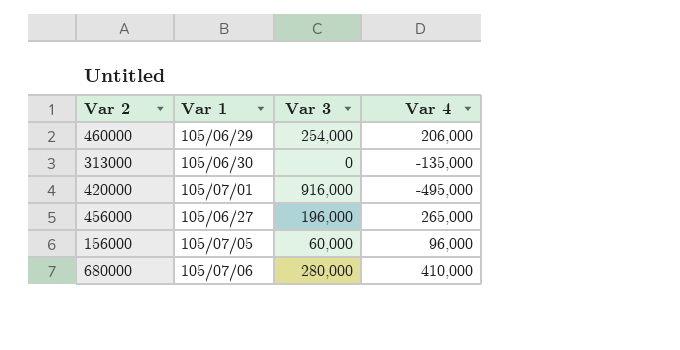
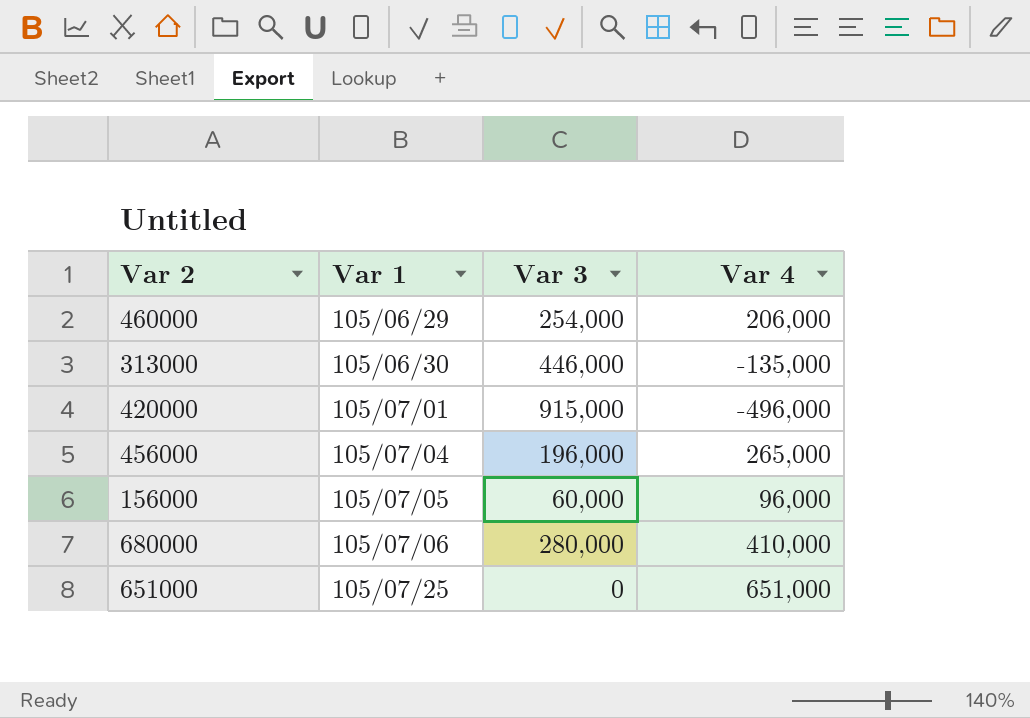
313000 | Var 3: 0 -> 446,000
420000 | Var 3: 916,000 -> 915,000
420000 | Var 4: -495,000 -> -496,000
456000 | Var 1: 105/06/27 -> 105/07/04
row 651000: none -> 105/07/25 | 0 | 651,000

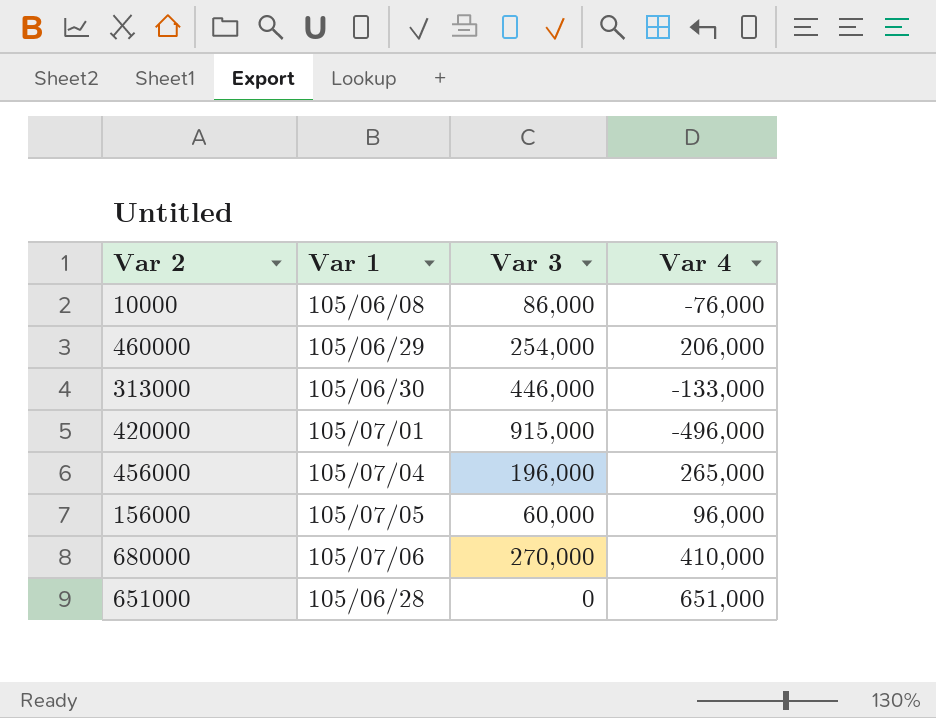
row 10000: none -> 105/06/08 | 86,000 | -76,000
313000 | Var 4: -135,000 -> -133,000
680000 | Var 3: 280,000 -> 270,000
651000 | Var 1: 105/07/25 -> 105/06/28

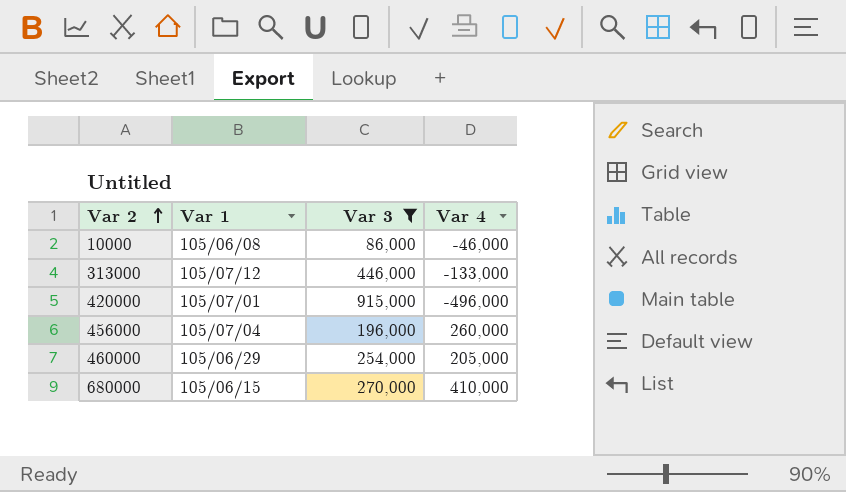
filter: none -> Var 3 >= 86,000
row order: none -> Var 2 ascending
10000 | Var 4: -76,000 -> -46,000
313000 | Var 1: 105/06/30 -> 105/07/12
456000 | Var 4: 265,000 -> 260,000
460000 | Var 4: 206,000 -> 205,000
680000 | Var 1: 105/07/06 -> 105/06/15

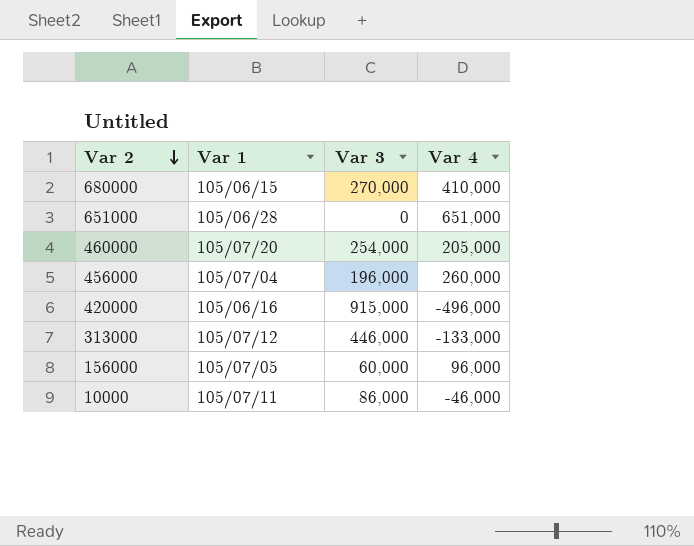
filter: Var 3 >= 86,000 -> none
row order: Var 2 ascending -> Var 2 descending
460000 | Var 1: 105/06/29 -> 105/07/20
420000 | Var 1: 105/07/01 -> 105/06/16
10000 | Var 1: 105/06/08 -> 105/07/11

